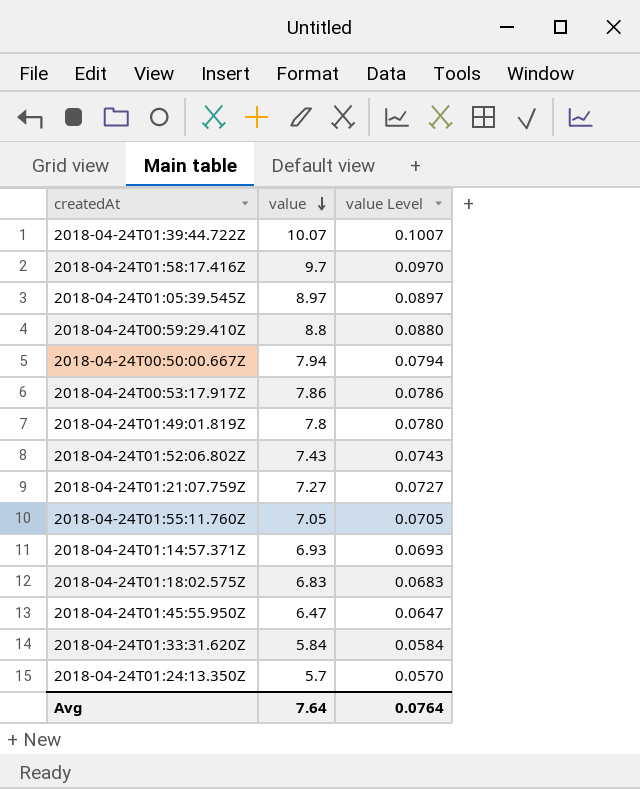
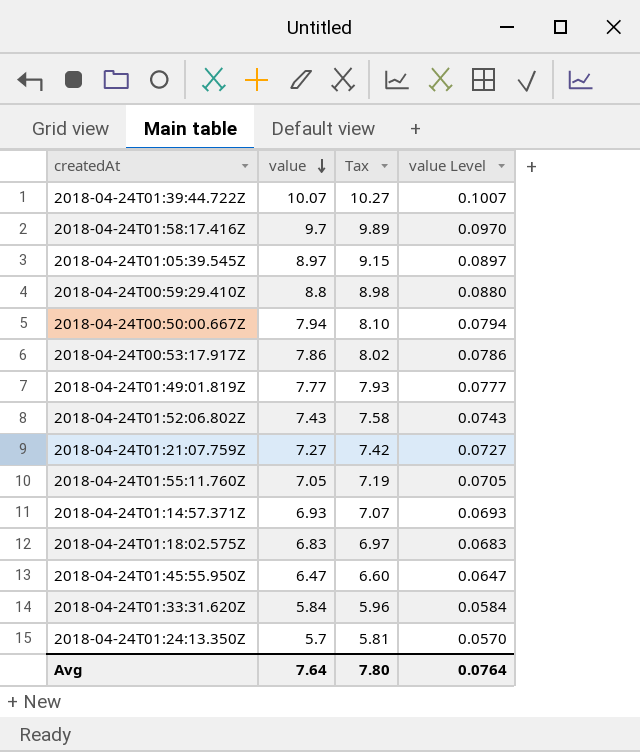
column Tax | formula: none -> [value] * 1.02
2018-04-24T01:49:01.819Z | value: 7.8 -> 7.77
2018-04-24T01:49:01.819Z | value Level: 0.0780 -> 0.0777

